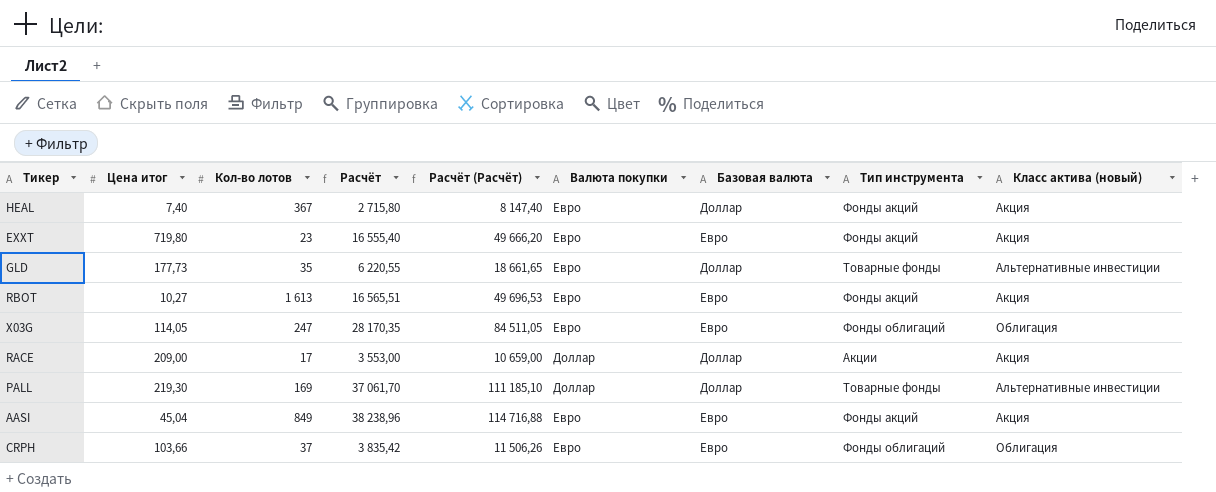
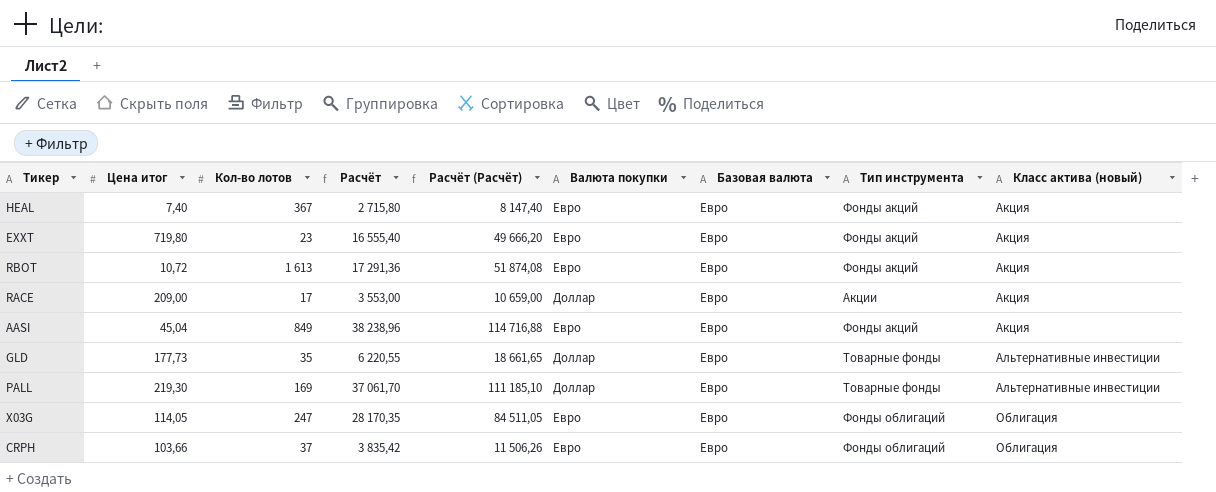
row order: none -> Класс актива (новый) ascending
HEAL | Базовая валюта: Доллар -> Евро
RBOT | Цена итог: 10,27 -> 10,72
RBOT | Расчёт: 16 565,51 -> 17 291,36
RBOT | Расчёт (Расчёт): 49 696,53 -> 51 874,08
RACE | Базовая валюта: Доллар -> Евро
GLD | Валюта покупки: Евро -> Доллар
GLD | Базовая валюта: Доллар -> Евро
PALL | Базовая валюта: Доллар -> Евро

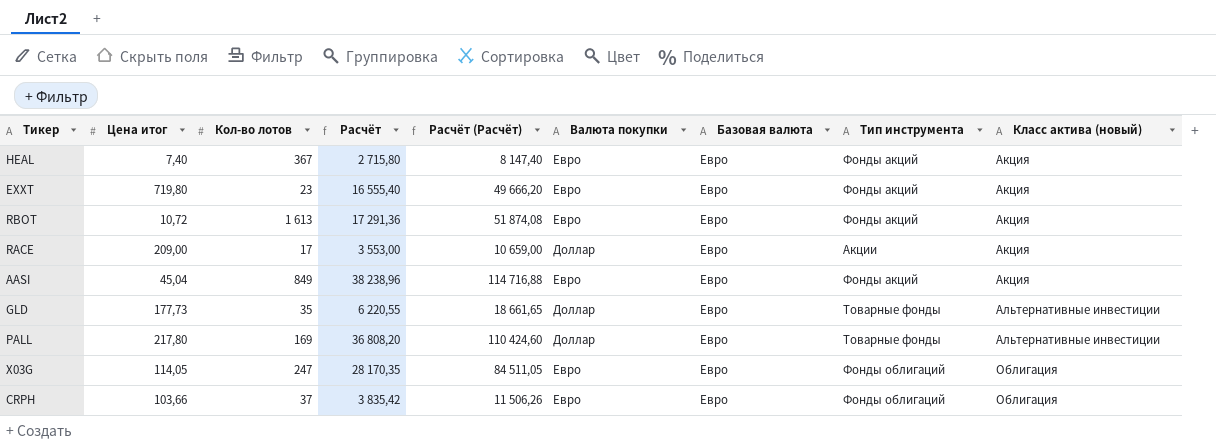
PALL | Цена итог: 219,30 -> 217,80
PALL | Расчёт: 37 061,70 -> 36 808,20
PALL | Расчёт (Расчёт): 111 185,10 -> 110 424,60

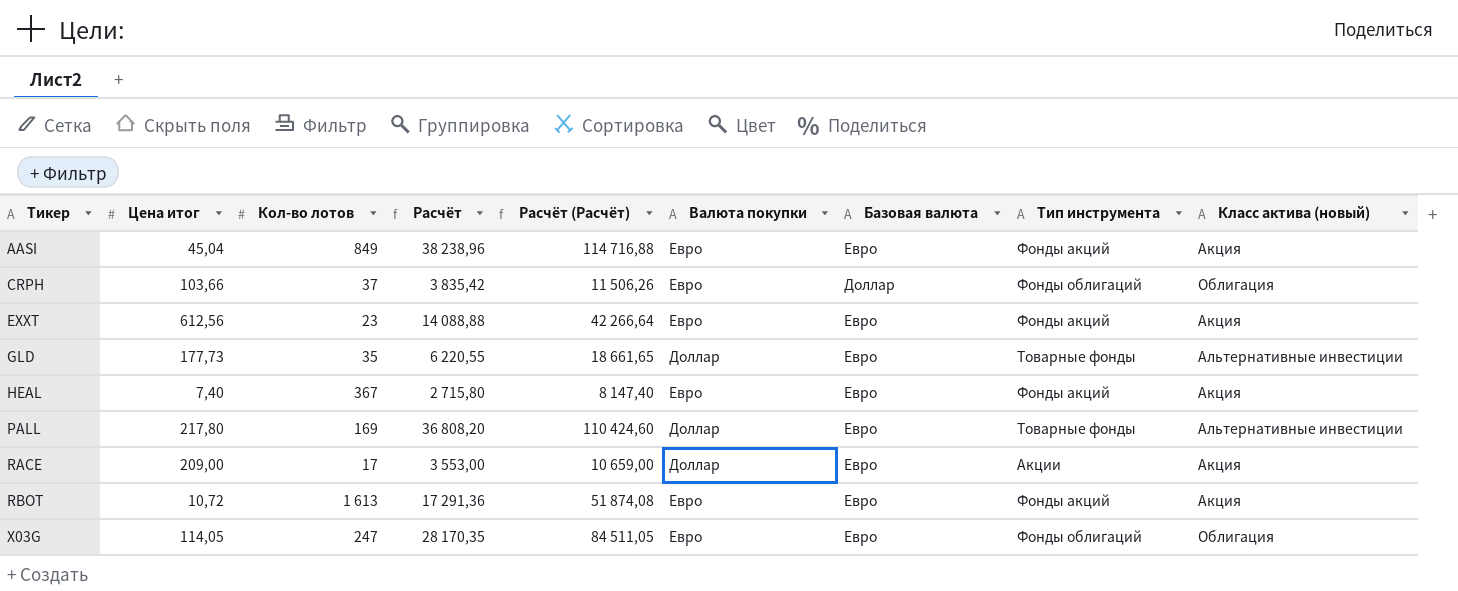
row order: Класс актива (новый) ascending -> Тикер ascending
CRPH | Базовая валюта: Евро -> Доллар
EXXT | Цена итог: 719,80 -> 612,56
EXXT | Расчёт: 16 555,40 -> 14 088,88
EXXT | Расчёт (Расчёт): 49 666,20 -> 42 266,64

